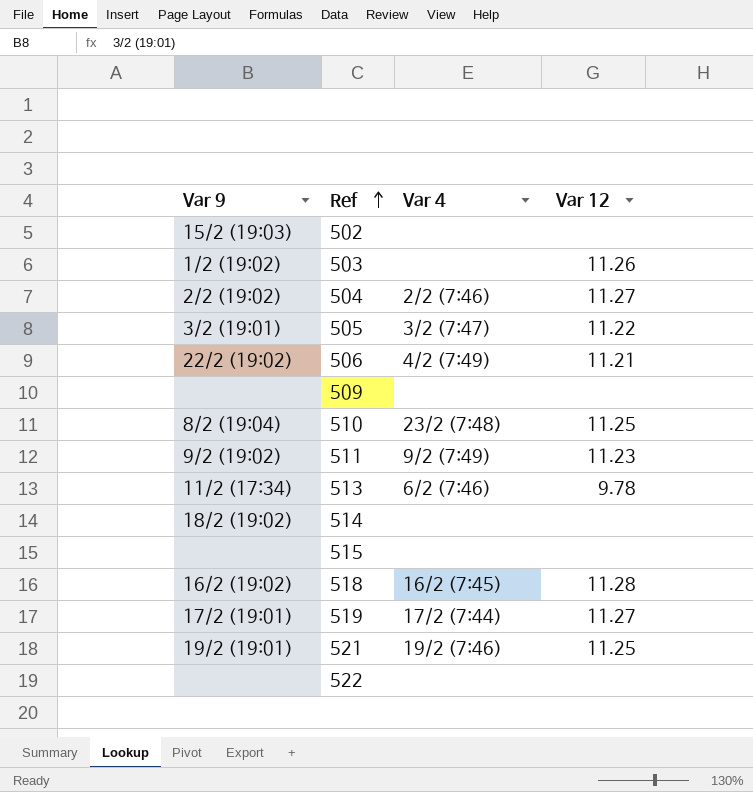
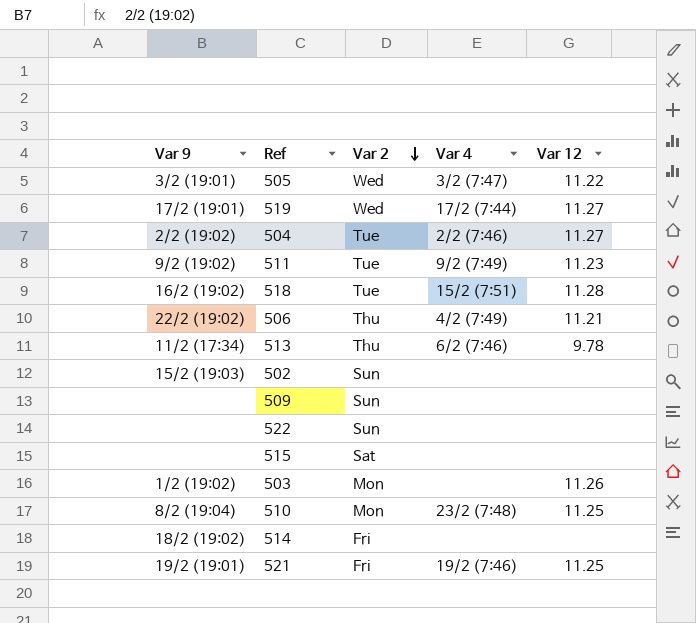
row order: Ref ascending -> Var 2 descending
column Var 2 | position: none -> 3
518 | Var 4: 16/2 (7:45) -> 15/2 (7:51)

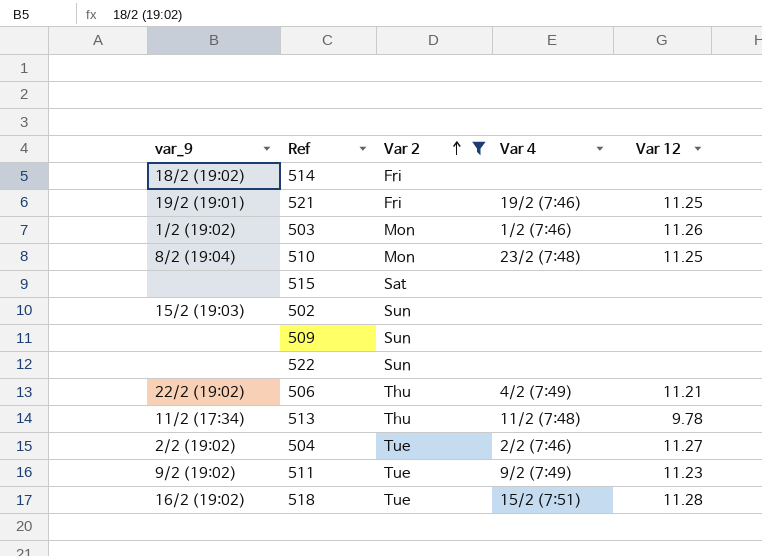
filter: none -> Var 2 != Wed
row order: Var 2 descending -> Var 2 ascending
column name: Var 9 -> var_9
503 | Var 4: none -> 1/2 (7:46)
513 | Var 4: 6/2 (7:46) -> 11/2 (7:48)

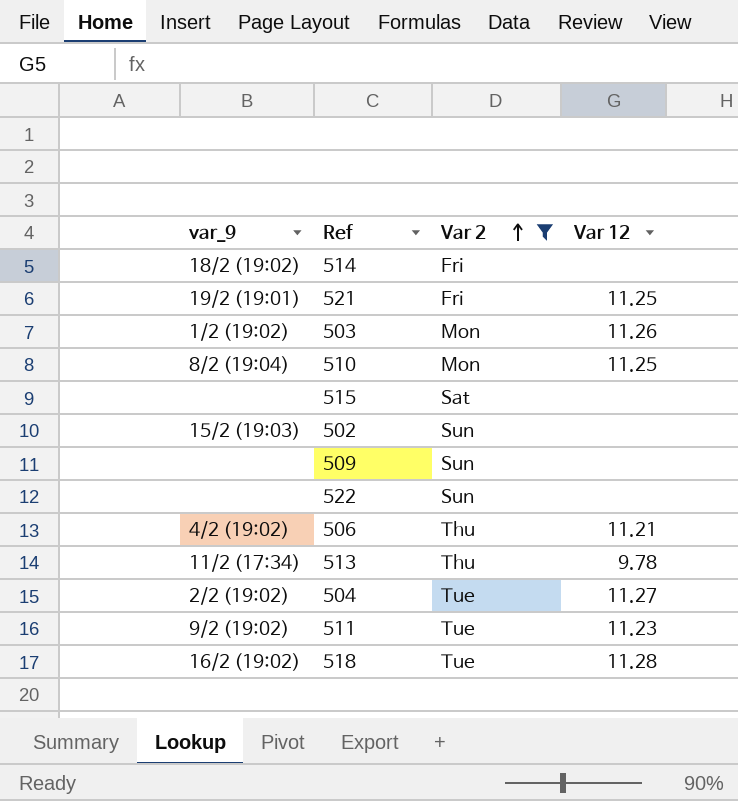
column Var 4 | position: 4 -> none
506 | var_9: 22/2 (19:02) -> 4/2 (19:02)

